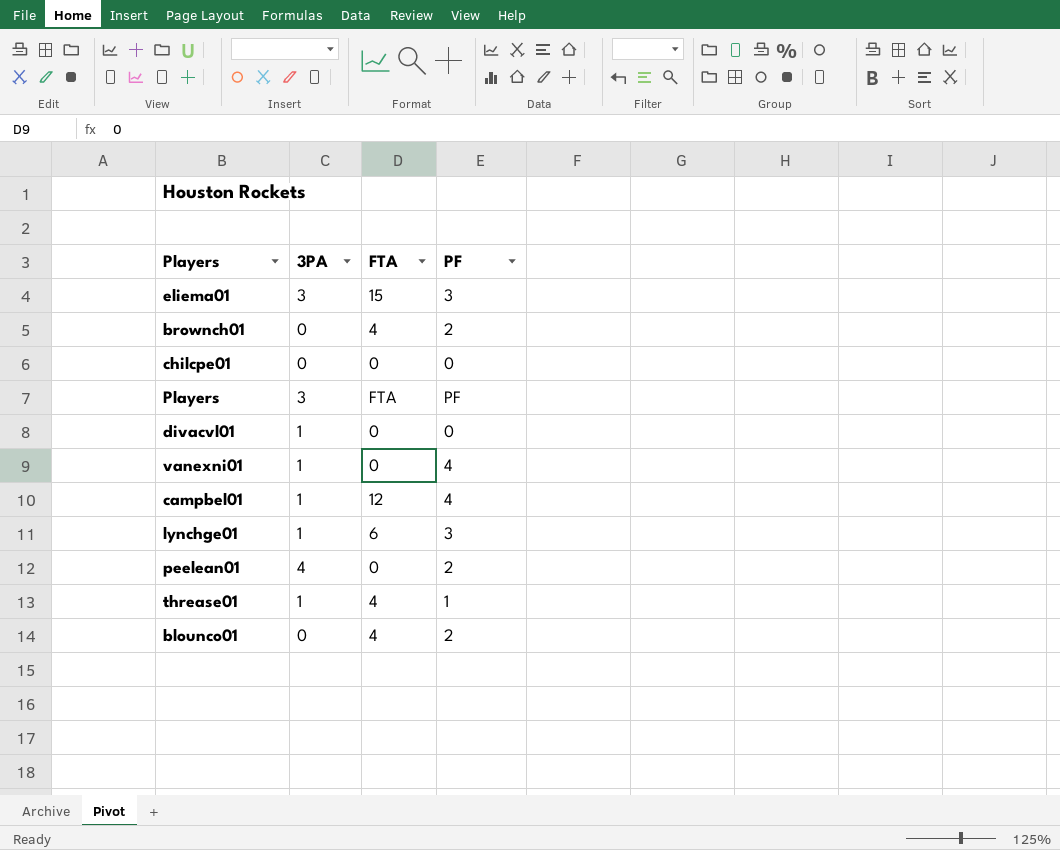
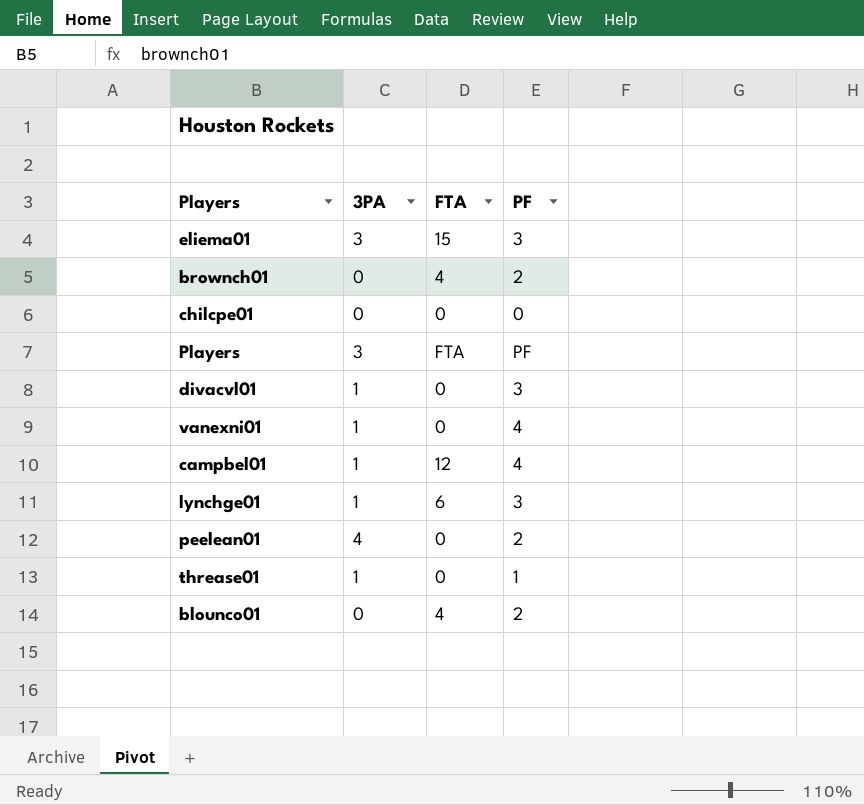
divacvl01 | PF: 0 -> 3
threase01 | FTA: 4 -> 0

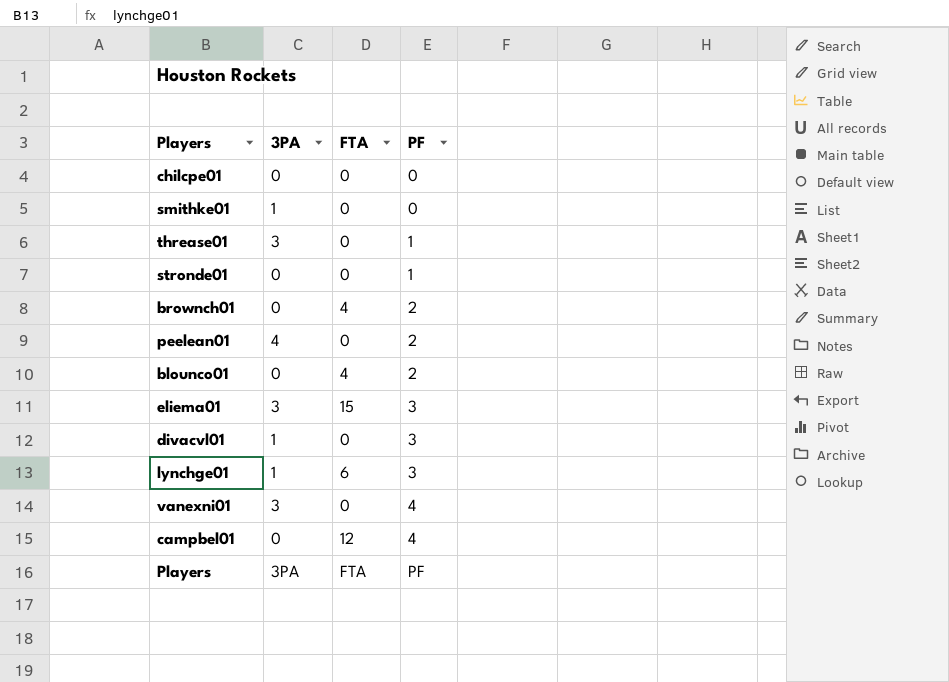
row order: none -> PF ascending
row smithke01: none -> 1 | 0 | 0
threase01 | 3PA: 1 -> 3
row stronde01: none -> 0 | 0 | 1
vanexni01 | 3PA: 1 -> 3
campbel01 | 3PA: 1 -> 0
Players | 3PA: 3 -> 3PA

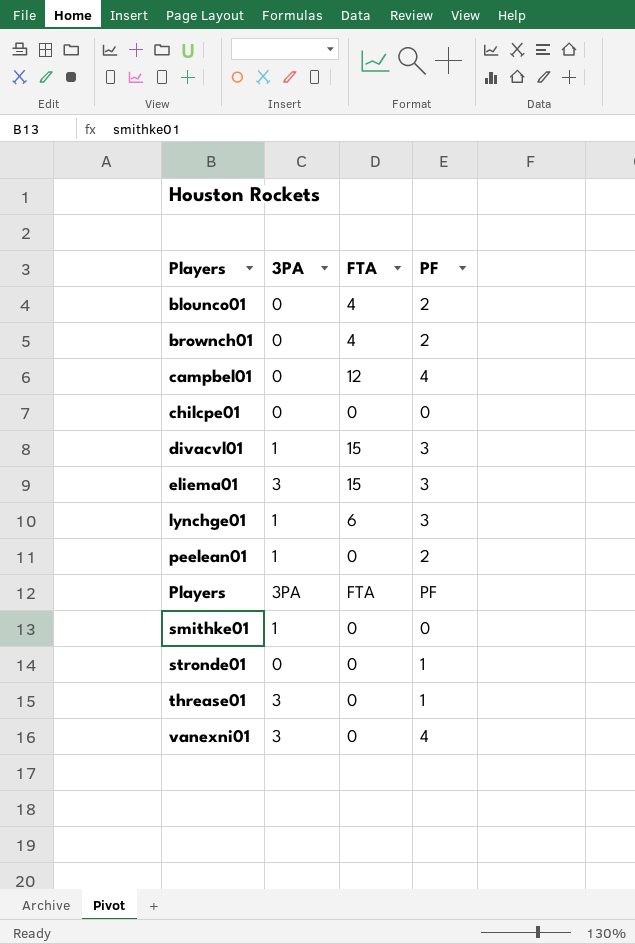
row order: PF ascending -> Players ascending
divacvl01 | FTA: 0 -> 15
peelean01 | 3PA: 4 -> 1

